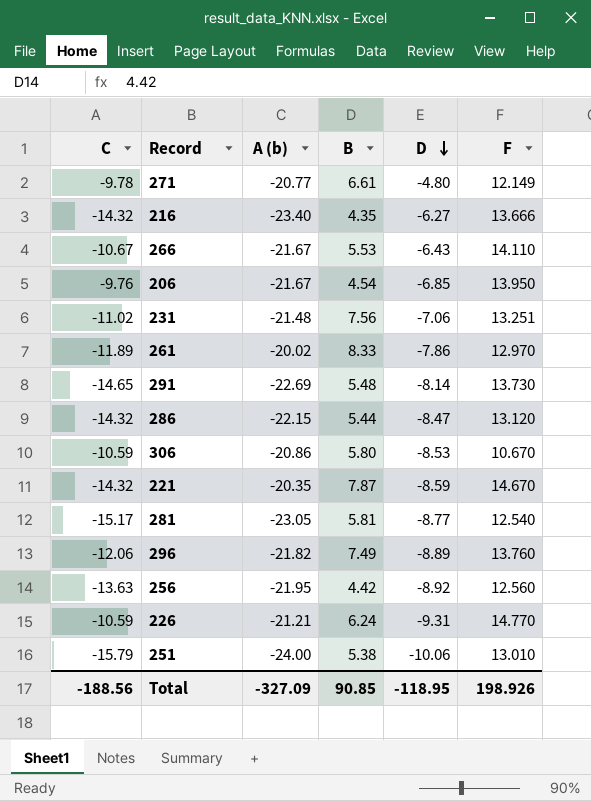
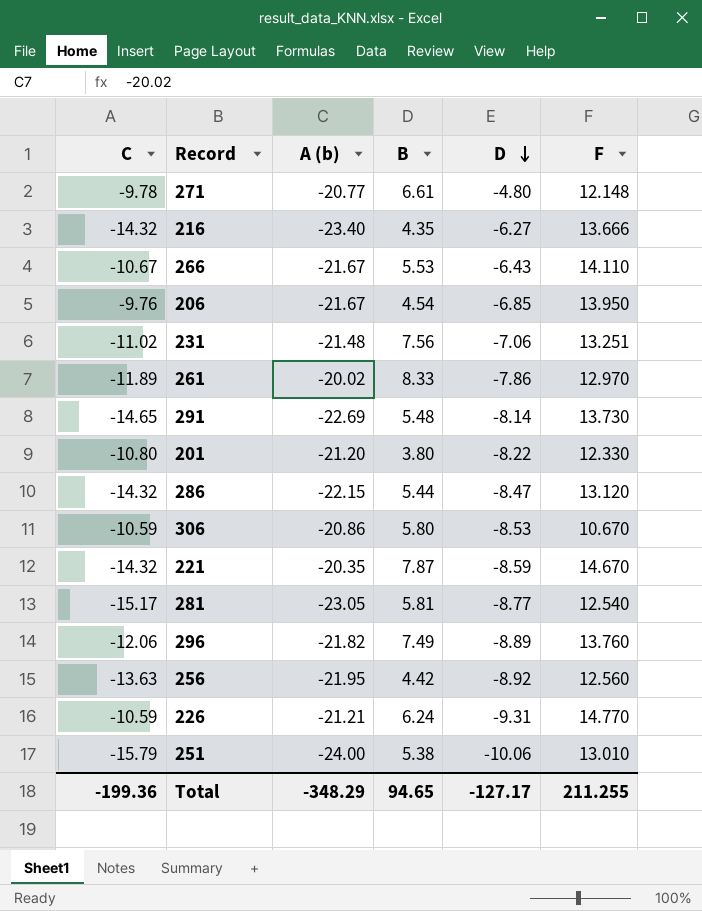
271 | F: 12.149 -> 12.148
row 201: none -> -10.80 | -21.20 | 3.80 | -8.22 | 12.330
Total | C: -188.56 -> -199.36
Total | A (b): -327.09 -> -348.29
Total | B: 90.85 -> 94.65
Total | D: -118.95 -> -127.17
Total | F: 198.926 -> 211.255

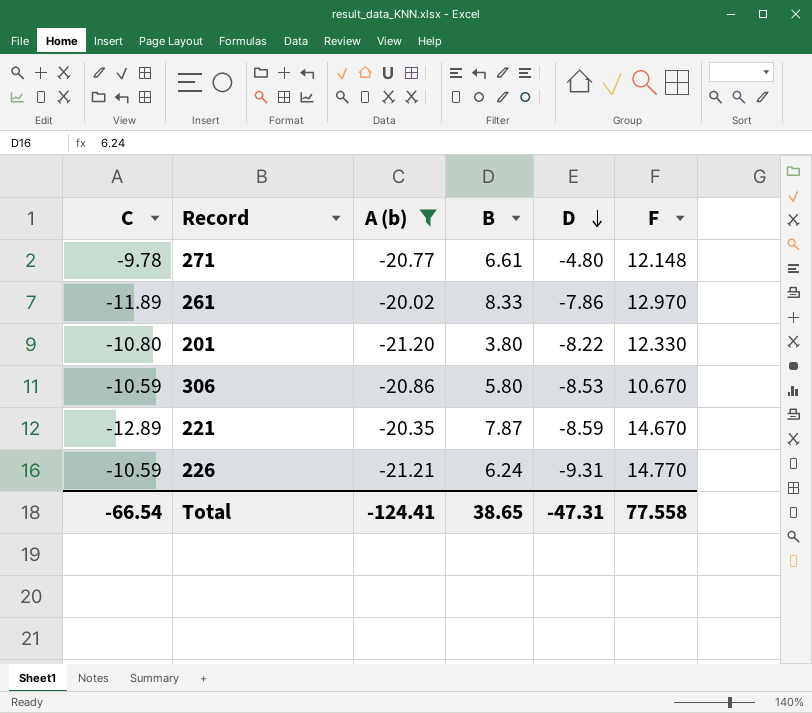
filter: none -> A (b) >= -21.21
221 | C: -14.32 -> -12.89
Total | C: -199.36 -> -66.54
Total | A (b): -348.29 -> -124.41
Total | B: 94.65 -> 38.65
Total | D: -127.17 -> -47.31
Total | F: 211.255 -> 77.558

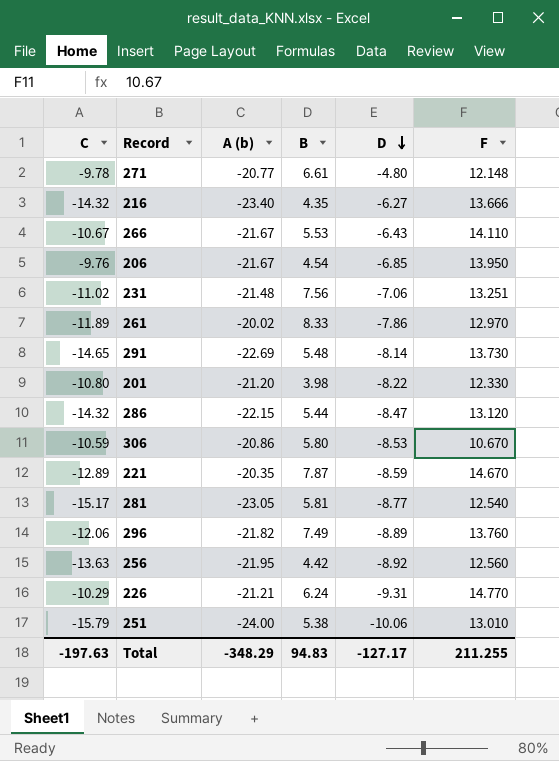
filter: A (b) >= -21.21 -> none
201 | B: 3.80 -> 3.98
226 | C: -10.59 -> -10.29
Total | C: -66.54 -> -197.63
Total | A (b): -124.41 -> -348.29
Total | B: 38.65 -> 94.83
Total | D: -47.31 -> -127.17
Total | F: 77.558 -> 211.255

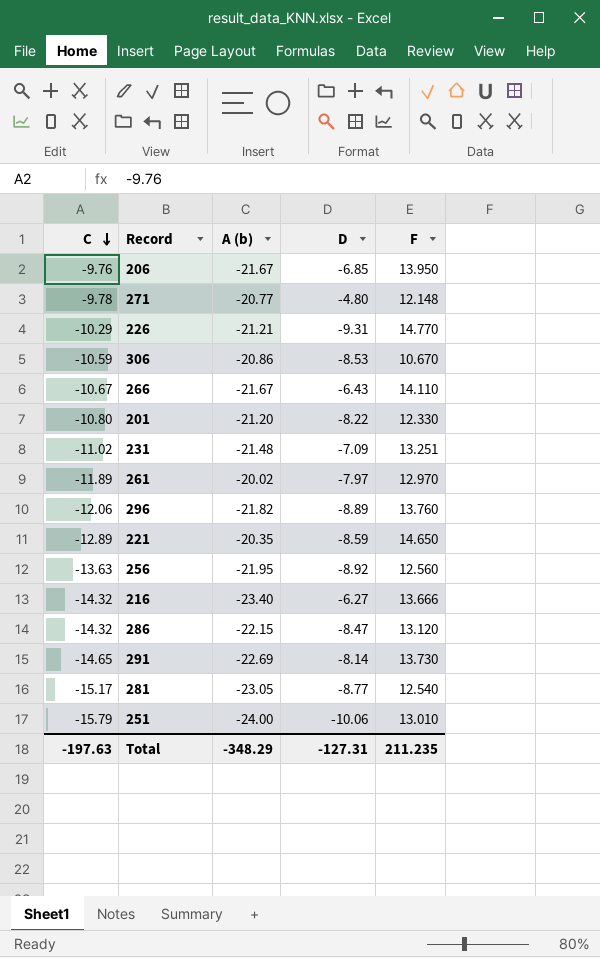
row order: D descending -> C descending
column B | position: 4 -> none
231 | D: -7.06 -> -7.09
261 | D: -7.86 -> -7.97
221 | F: 14.670 -> 14.650
Total | D: -127.17 -> -127.31
Total | F: 211.255 -> 211.235

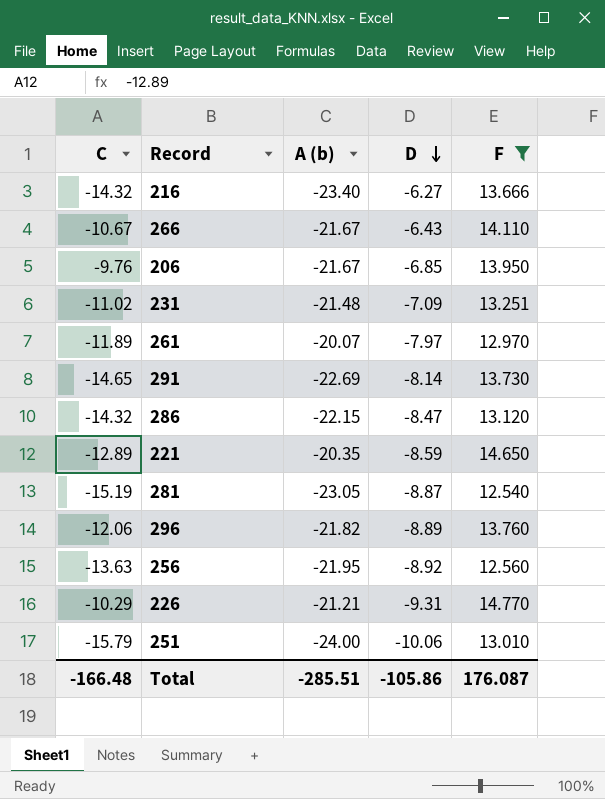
filter: none -> F >= 12.540
row order: C descending -> D descending
261 | A (b): -20.02 -> -20.07
281 | C: -15.17 -> -15.19
281 | D: -8.77 -> -8.87
Total | C: -197.63 -> -166.48
Total | A (b): -348.29 -> -285.51
Total | D: -127.31 -> -105.86
Total | F: 211.235 -> 176.087

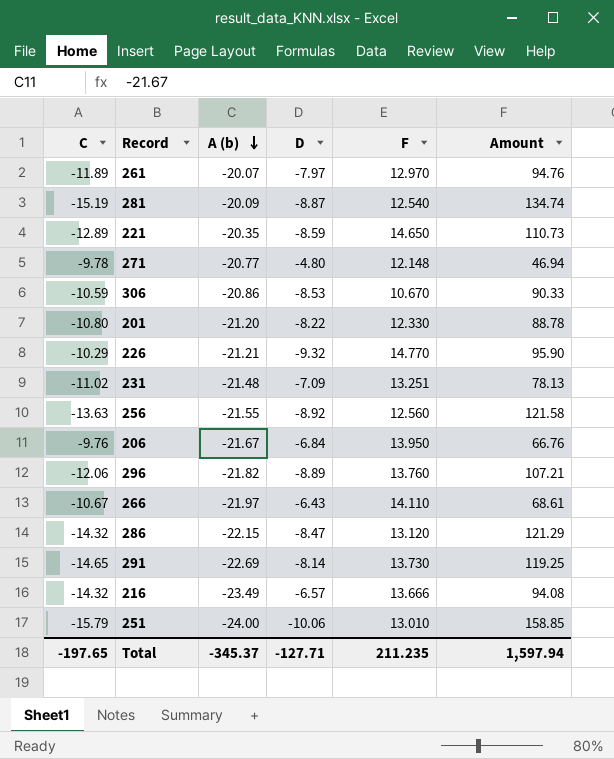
filter: F >= 12.540 -> none
row order: D descending -> A (b) descending
column Amount | formula: none -> [C] * [D]
281 | A (b): -23.05 -> -20.09
226 | D: -9.31 -> -9.32
256 | A (b): -21.95 -> -21.55
206 | D: -6.85 -> -6.84
266 | A (b): -21.67 -> -21.97
216 | A (b): -23.40 -> -23.49
216 | D: -6.27 -> -6.57
Total | C: -166.48 -> -197.65
Total | A (b): -285.51 -> -345.37
Total | D: -105.86 -> -127.71
Total | F: 176.087 -> 211.235

